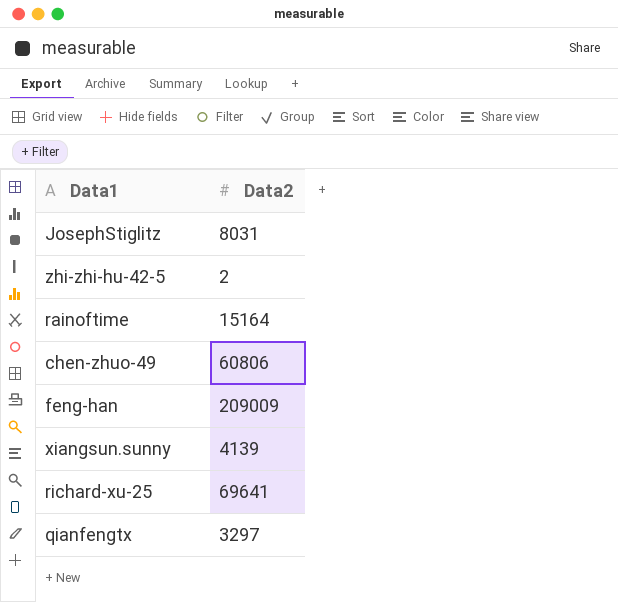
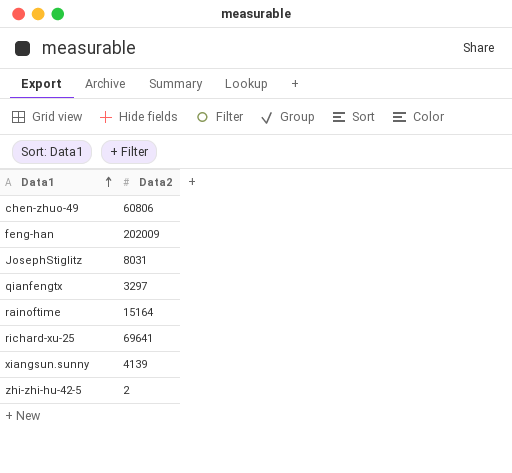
row order: none -> Data1 ascending
feng-han | Data2: 209009 -> 202009

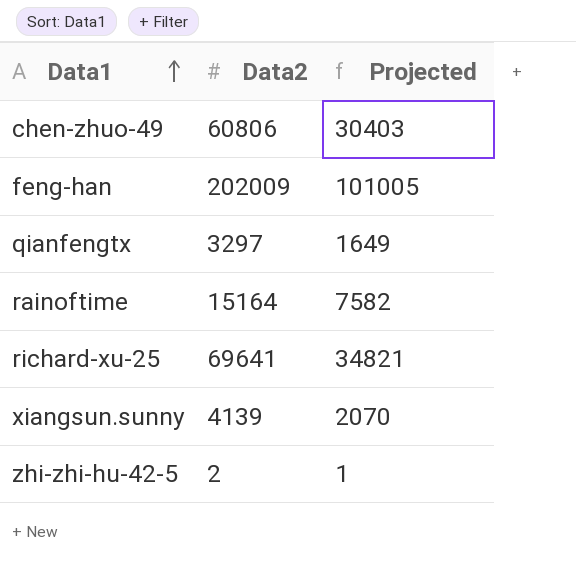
column Projected | formula: none -> [Data2] * 0.5
row JosephStiglitz: 8031 -> none

